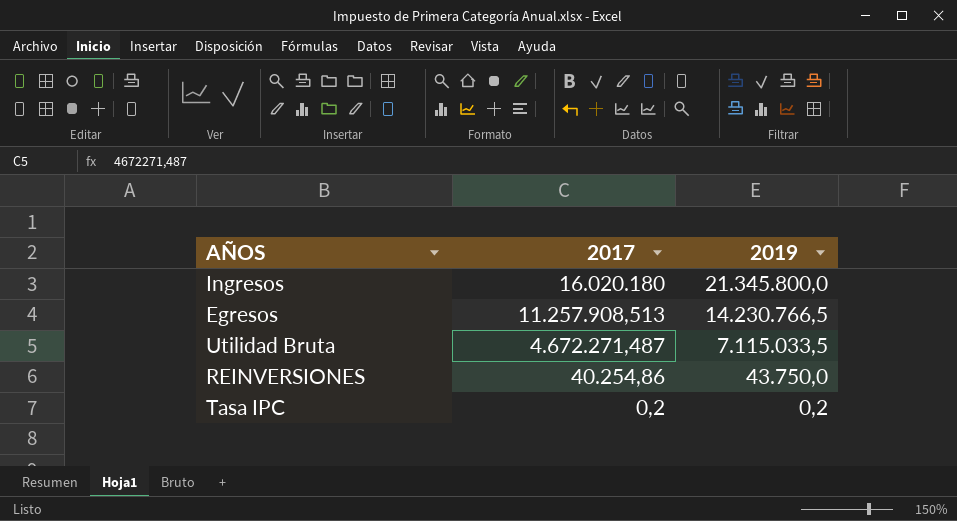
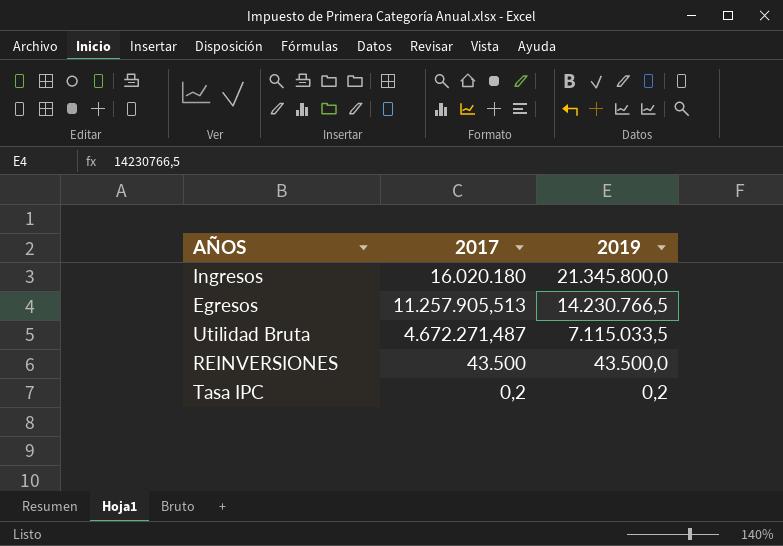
Egresos | 2017: 11.257.908,513 -> 11.257.905,513
REINVERSIONES | 2017: 40.254,86 -> 43.500
REINVERSIONES | 2019: 43.750,0 -> 43.500,0

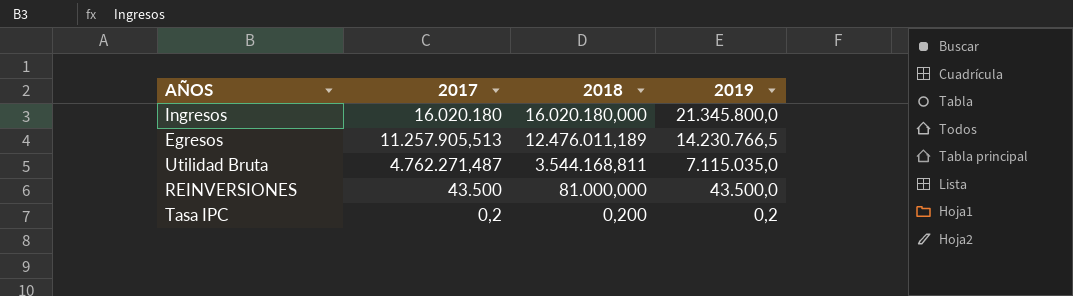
column 2018 | position: none -> 3
Utilidad Bruta | 2017: 4.672.271,487 -> 4.762.271,487
Utilidad Bruta | 2019: 7.115.033,5 -> 7.115.035,0

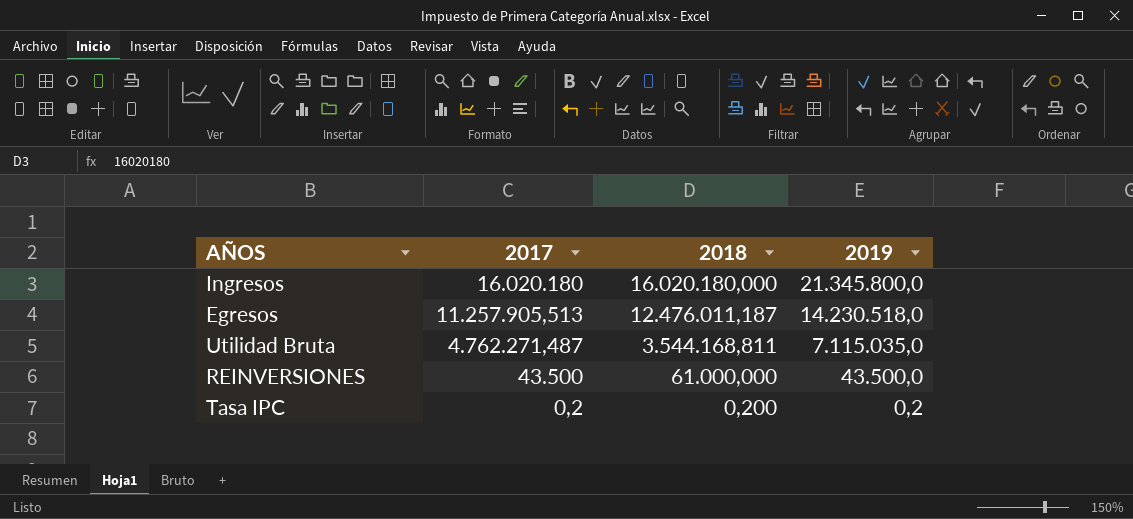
Egresos | 2018: 12.476.011,189 -> 12.476.011,187
Egresos | 2019: 14.230.766,5 -> 14.230.518,0
REINVERSIONES | 2018: 81.000,000 -> 61.000,000

